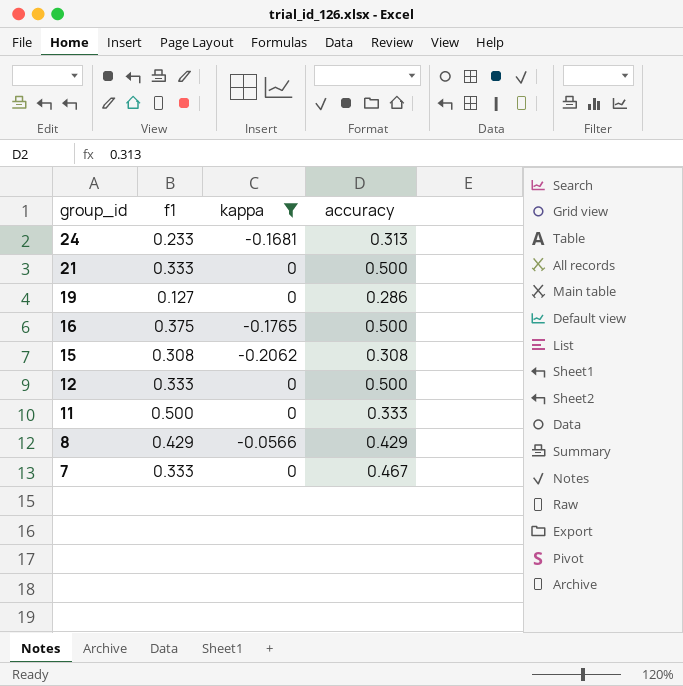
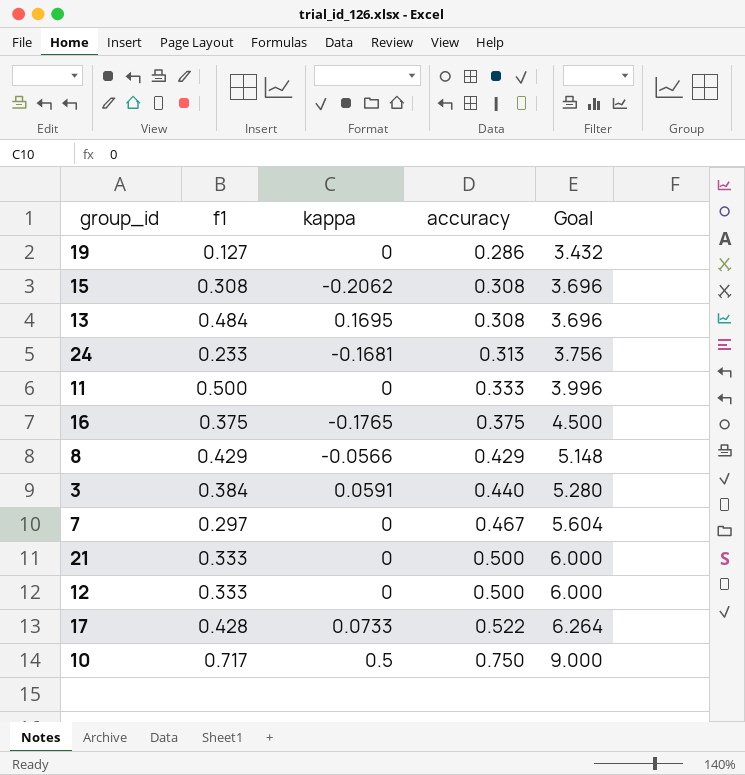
filter: kappa <= 0 -> none
row order: group_id descending -> accuracy ascending
column Goal | formula: none -> [accuracy] * 12
16 | accuracy: 0.500 -> 0.375
7 | f1: 0.333 -> 0.297

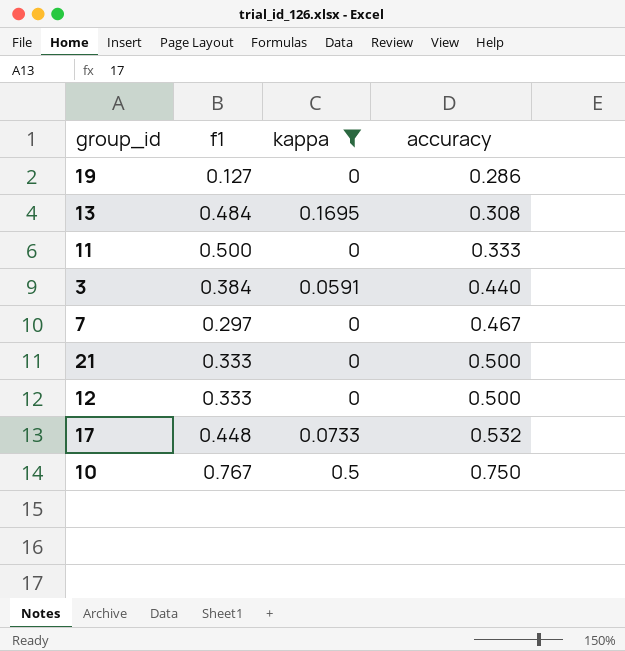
filter: none -> kappa >= 0
column Goal | formula: [accuracy] * 12 -> none
17 | f1: 0.428 -> 0.448
17 | accuracy: 0.522 -> 0.532
10 | f1: 0.717 -> 0.767

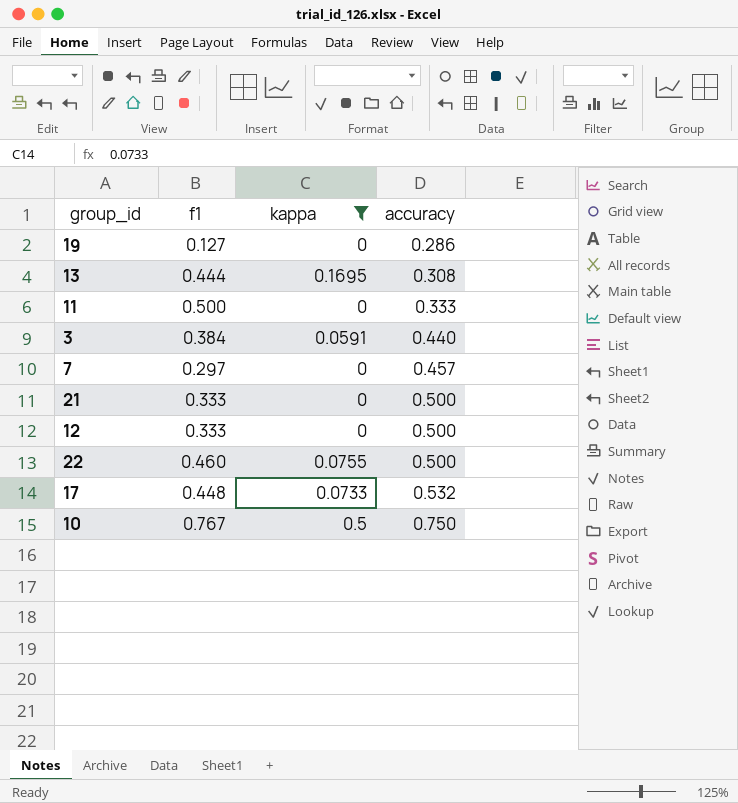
13 | f1: 0.484 -> 0.444
7 | accuracy: 0.467 -> 0.457
row 22: none -> 0.460 | 0.0755 | 0.500

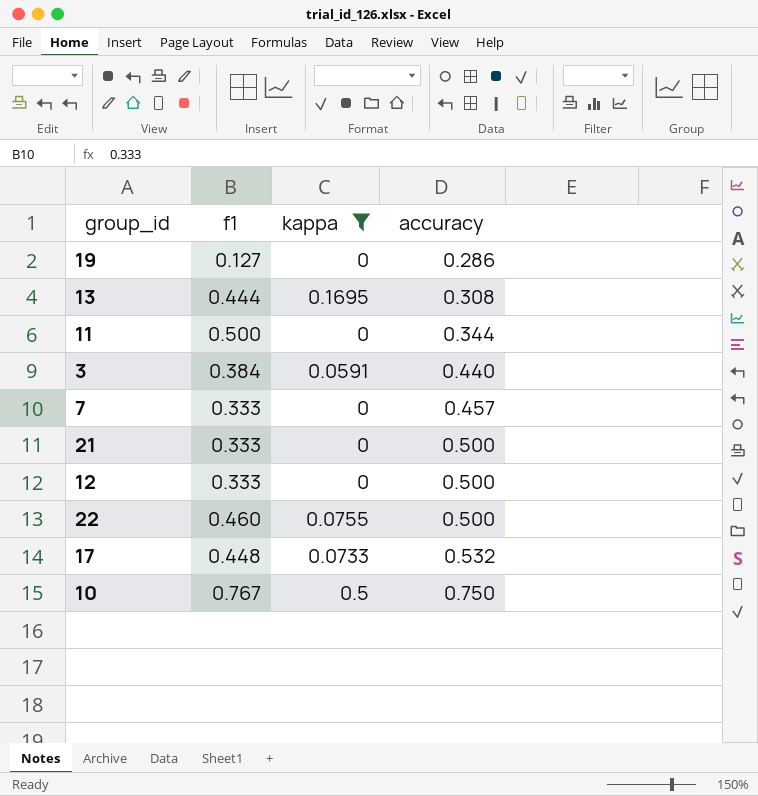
11 | accuracy: 0.333 -> 0.344
7 | f1: 0.297 -> 0.333

